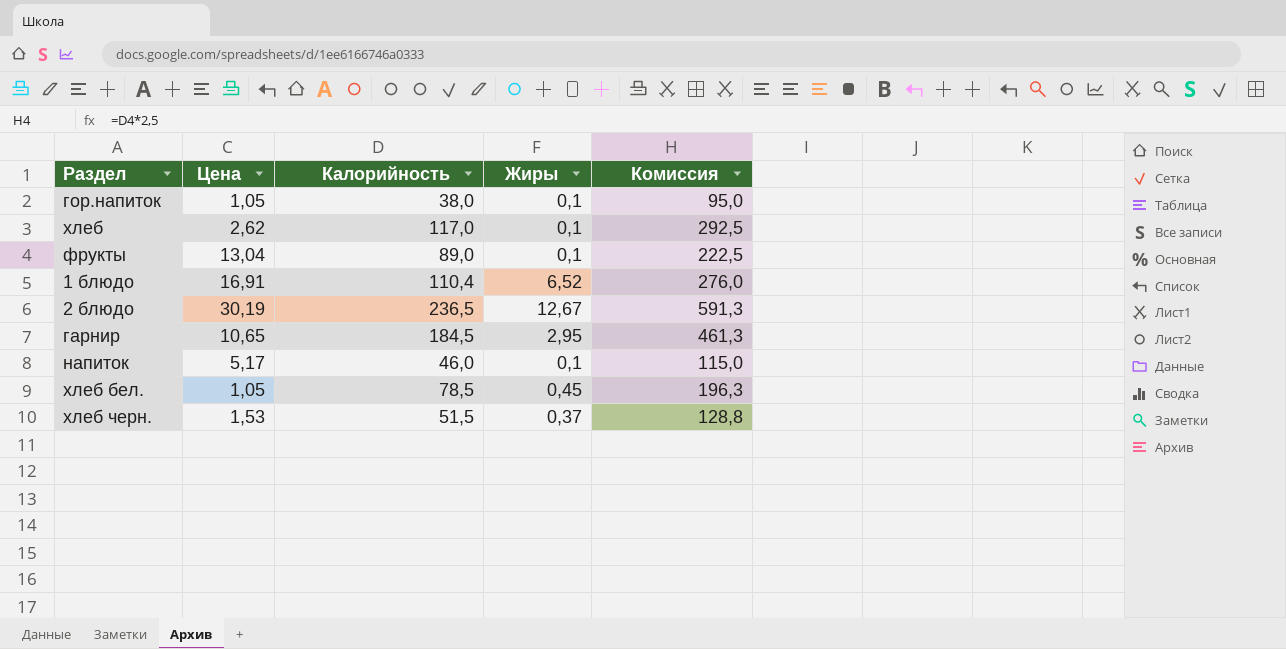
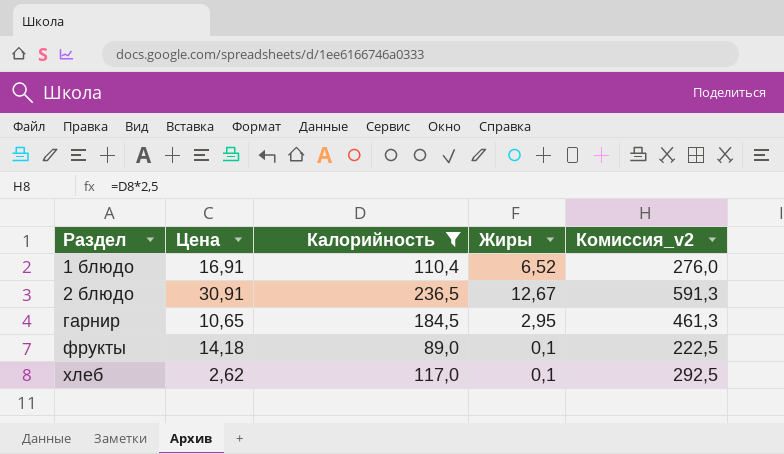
filter: none -> Калорийность >= 89,0
row order: none -> Раздел ascending
column name: Комиссия -> Комиссия_v2
2 блюдо | Цена: 30,19 -> 30,91
фрукты | Цена: 13,04 -> 14,18

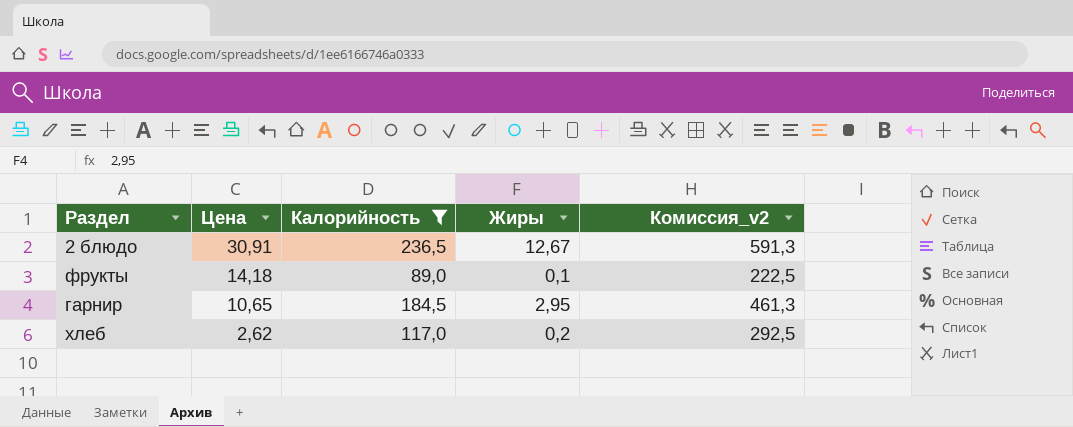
row order: Раздел ascending -> Цена descending
row 1 блюдо: 16,91 | 110,4 | 6,52 | 276,0 -> none
хлеб | Жиры: 0,1 -> 0,2

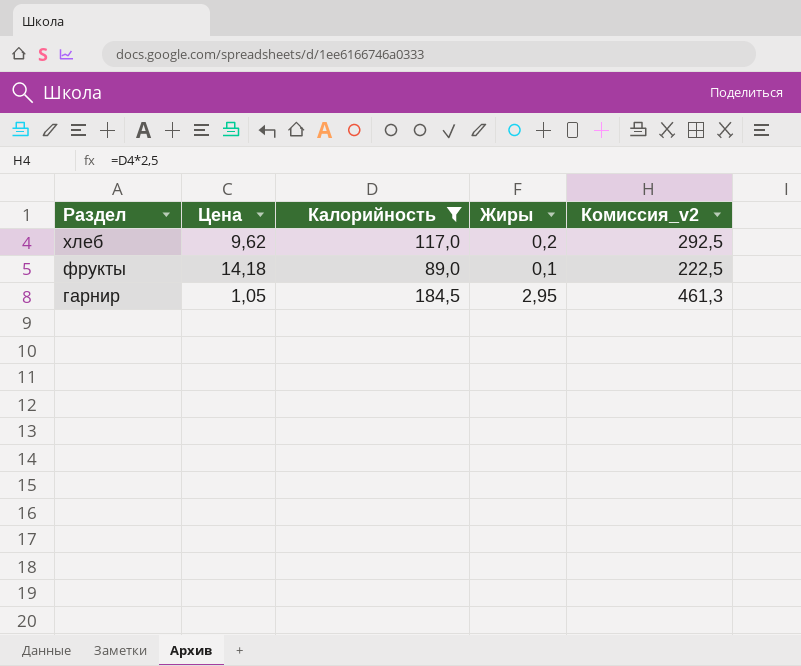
row order: Цена descending -> Раздел descending
row 2 блюдо: 30,91 | 236,5 | 12,67 | 591,3 -> none
хлеб | Цена: 2,62 -> 9,62
гарнир | Цена: 10,65 -> 1,05

